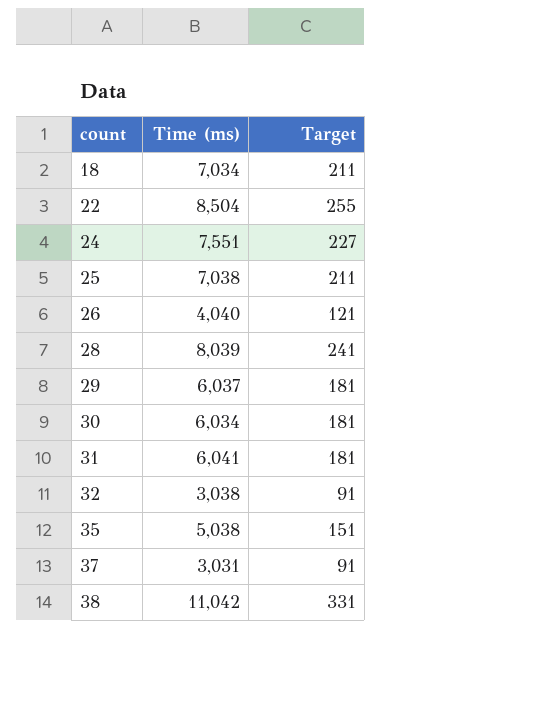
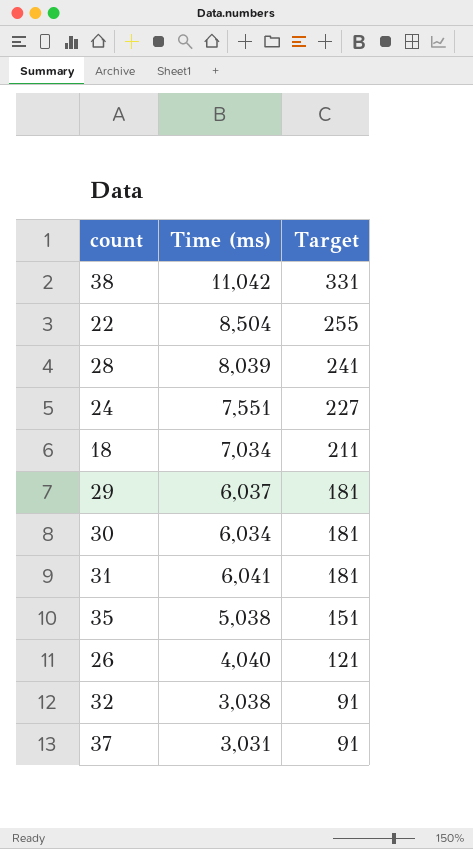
row order: count ascending -> Target descending
row 25: 7,038 | 211 -> none

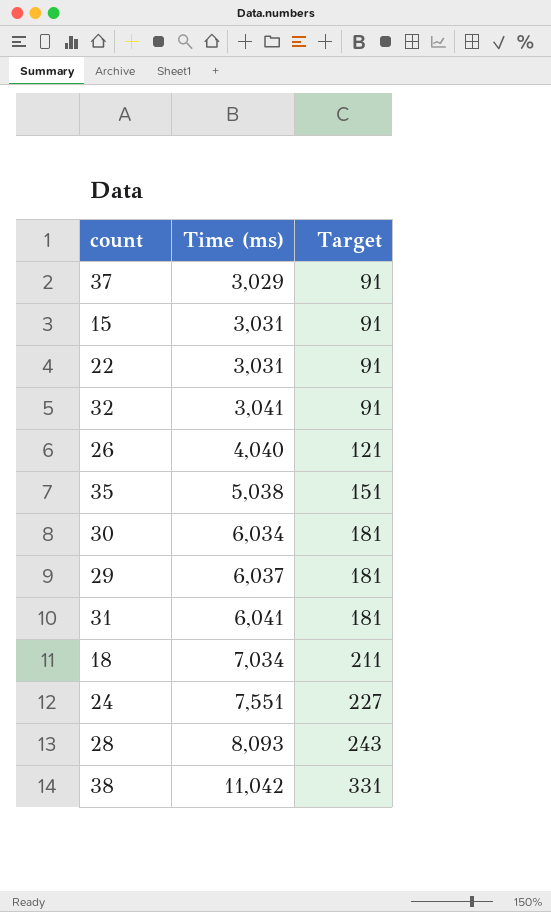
row order: Target descending -> Time (ms) ascending
37 | Time (ms): 3,031 -> 3,029
row 15: none -> 3,031 | 91
22 | Time (ms): 8,504 -> 3,031
22 | Target: 255 -> 91
32 | Time (ms): 3,038 -> 3,041
28 | Time (ms): 8,039 -> 8,093
28 | Target: 241 -> 243

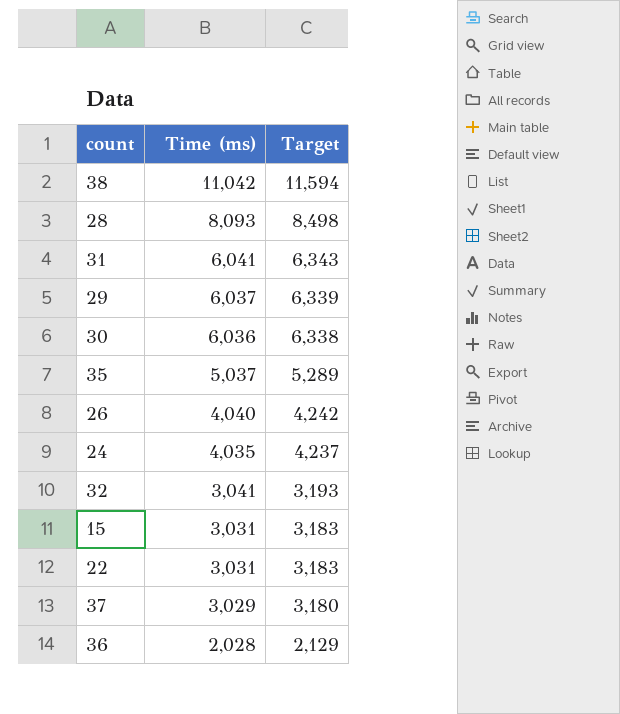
row order: Time (ms) ascending -> Time (ms) descending
column Target | formula: [Time (ms)] * 0.03 -> [Time (ms)] * 1.05
row 18: 7,034 | 211 -> none
30 | Time (ms): 6,034 -> 6,036
35 | Time (ms): 5,038 -> 5,037
24 | Time (ms): 7,551 -> 4,035
row 36: none -> 2,028 | 2,129

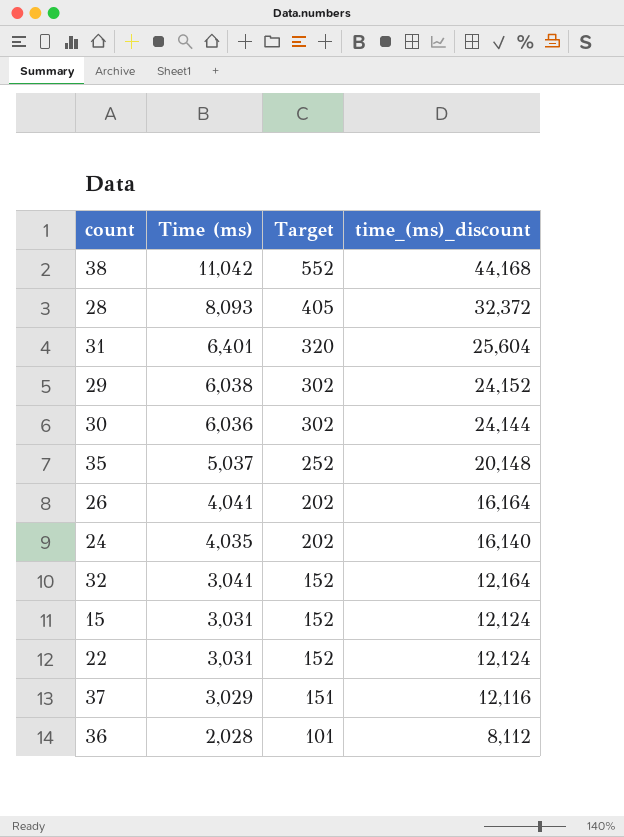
column Target | formula: [Time (ms)] * 1.05 -> [Time (ms)] * 0.05
column time_(ms)_discount | formula: none -> [Time (ms)] * 4
31 | Time (ms): 6,041 -> 6,401
29 | Time (ms): 6,037 -> 6,038
26 | Time (ms): 4,040 -> 4,041

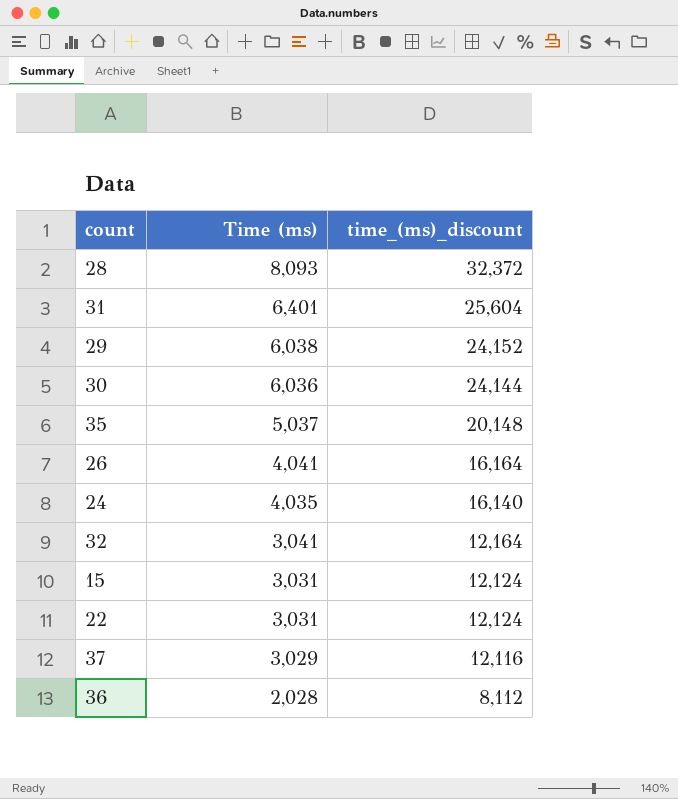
column Target | formula: [Time (ms)] * 0.05 -> none
row 38: 11,042 | 552 | 44,168 -> none

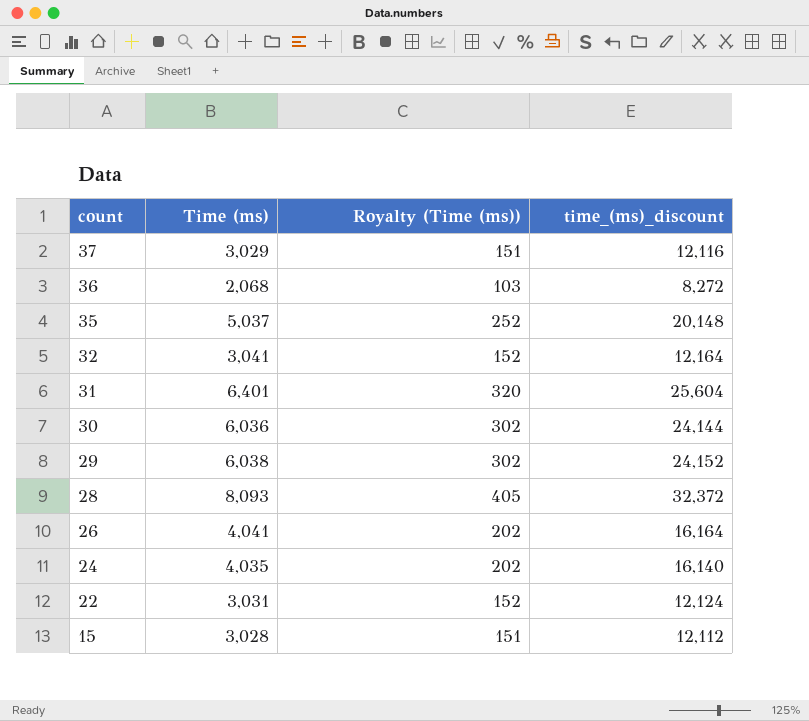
row order: Time (ms) descending -> count descending
column Royalty (Time (ms)) | formula: none -> [Time (ms)] * 0.05
36 | Time (ms): 2,028 -> 2,068
36 | time_(ms)_discount: 8,112 -> 8,272
15 | Time (ms): 3,031 -> 3,028
15 | time_(ms)_discount: 12,124 -> 12,112

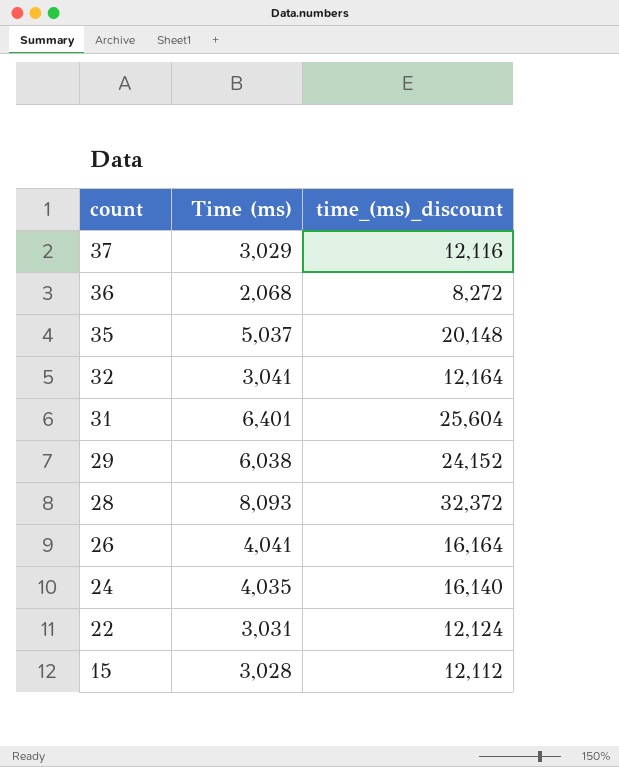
column Royalty (Time (ms)) | formula: [Time (ms)] * 0.05 -> none
row 30: 6,036 | 302 | 24,144 -> none

